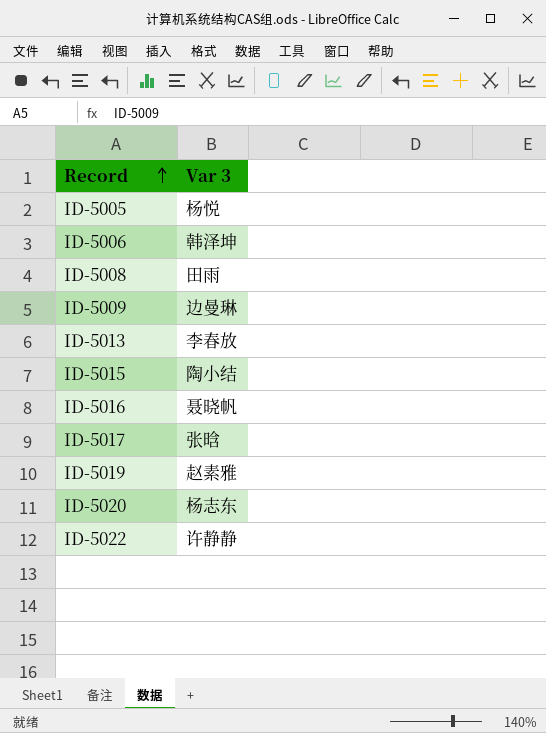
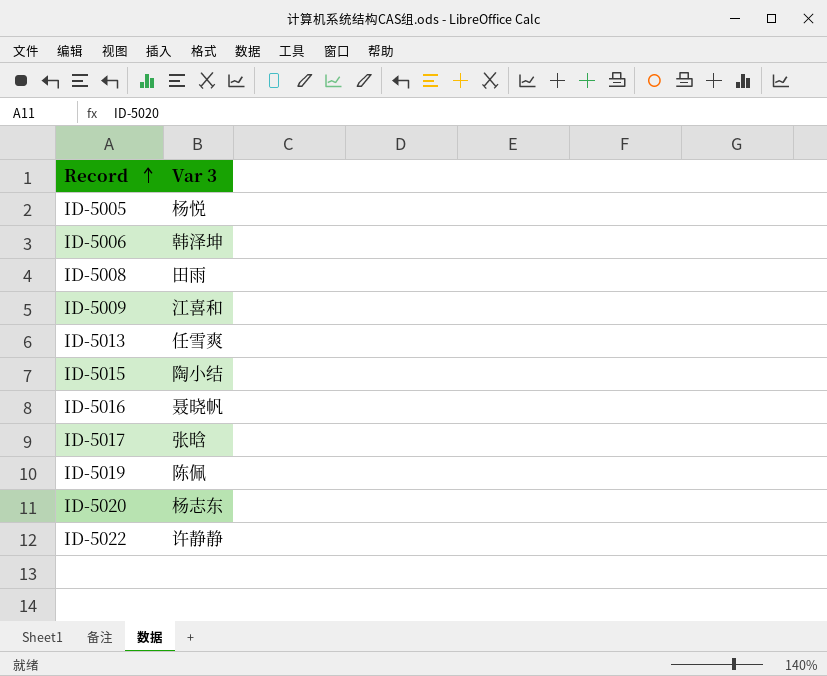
ID-5009 | Var 3: 边曼琳 -> 江喜和
ID-5013 | Var 3: 李春放 -> 任雪爽
ID-5019 | Var 3: 赵素雅 -> 陈佩

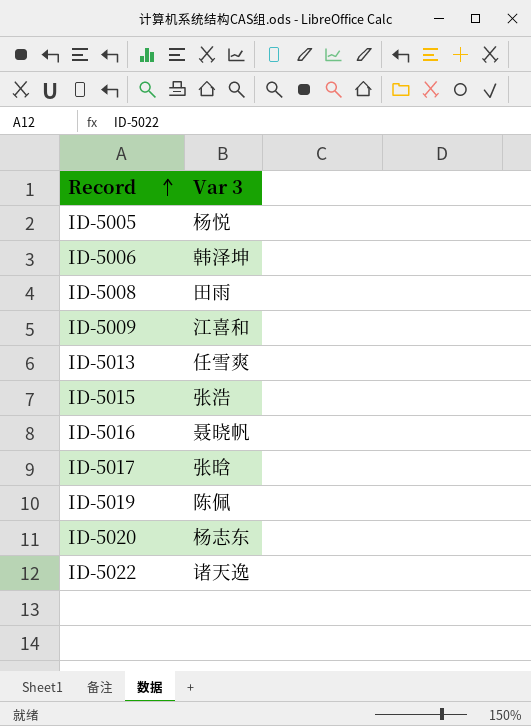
ID-5015 | Var 3: 陶小结 -> 张浩
ID-5022 | Var 3: 许静静 -> 诸天逸

